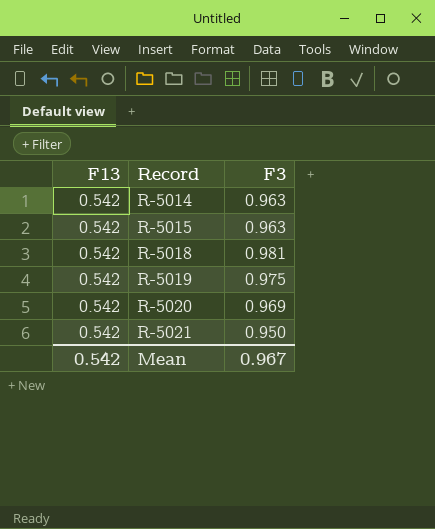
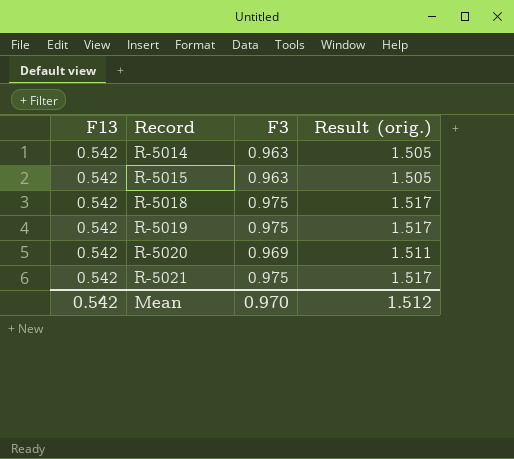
column Result (orig.) | formula: none -> [F13] + [F3]
R-5018 | F3: 0.981 -> 0.975
R-5021 | F3: 0.950 -> 0.975
Mean | F3: 0.967 -> 0.970

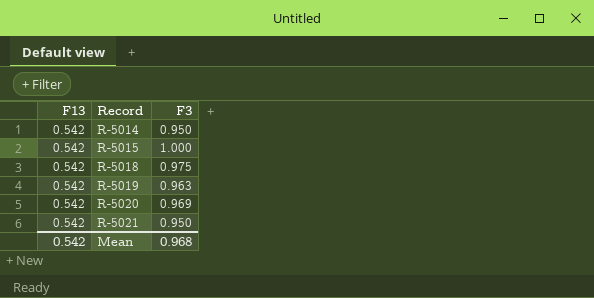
column Result (orig.) | formula: [F13] + [F3] -> none
R-5014 | F3: 0.963 -> 0.950
R-5015 | F3: 0.963 -> 1.000
R-5019 | F3: 0.975 -> 0.963
R-5021 | F3: 0.975 -> 0.950
Mean | F3: 0.970 -> 0.968

